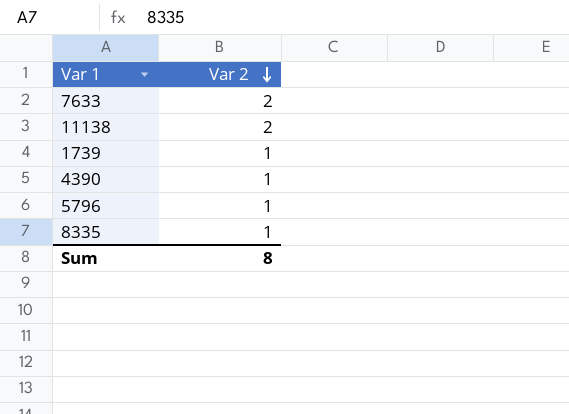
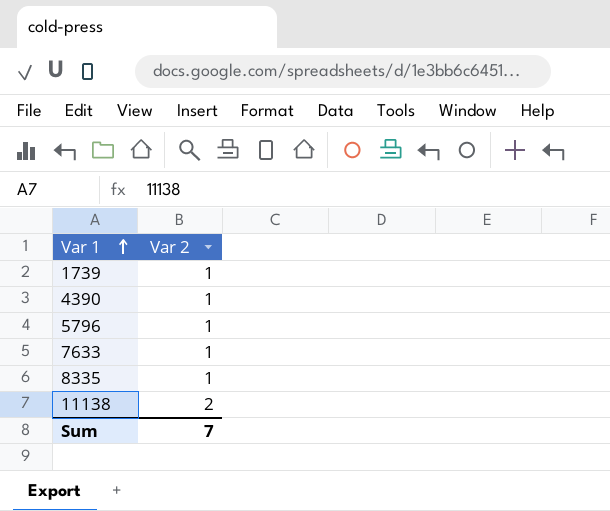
row order: Var 2 descending -> Var 1 ascending
7633 | Var 2: 2 -> 1
Sum | Var 2: 8 -> 7

